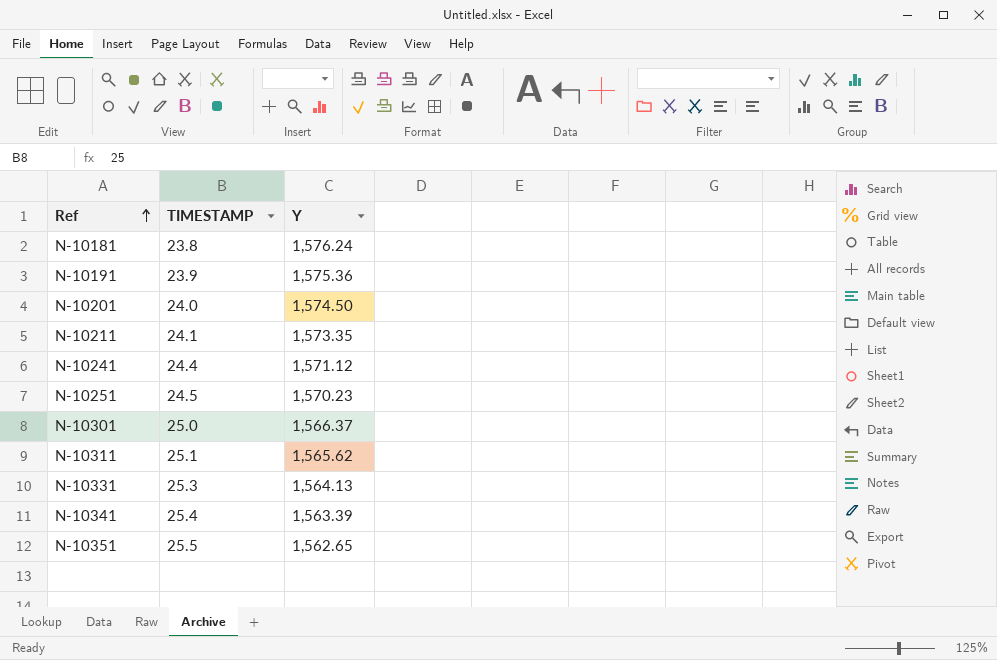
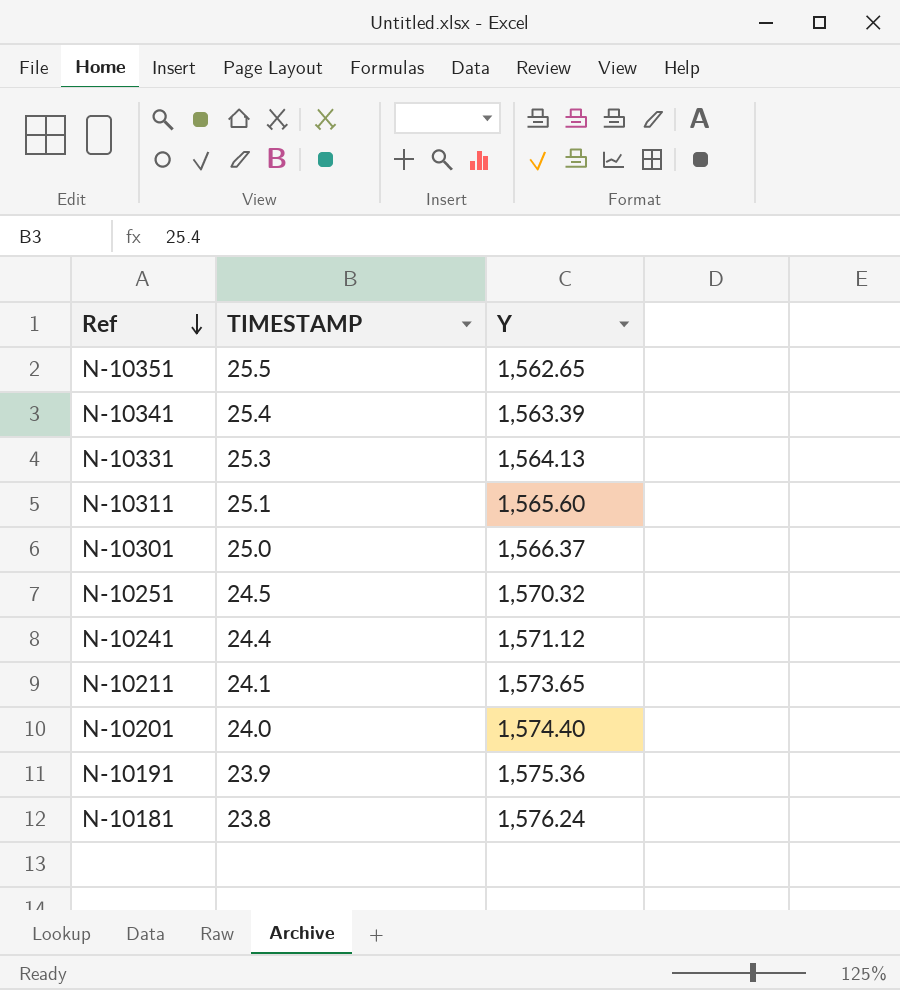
row order: Ref ascending -> Ref descending
N-10311 | Y: 1,565.62 -> 1,565.60
N-10251 | Y: 1,570.23 -> 1,570.32
N-10211 | Y: 1,573.35 -> 1,573.65
N-10201 | Y: 1,574.50 -> 1,574.40

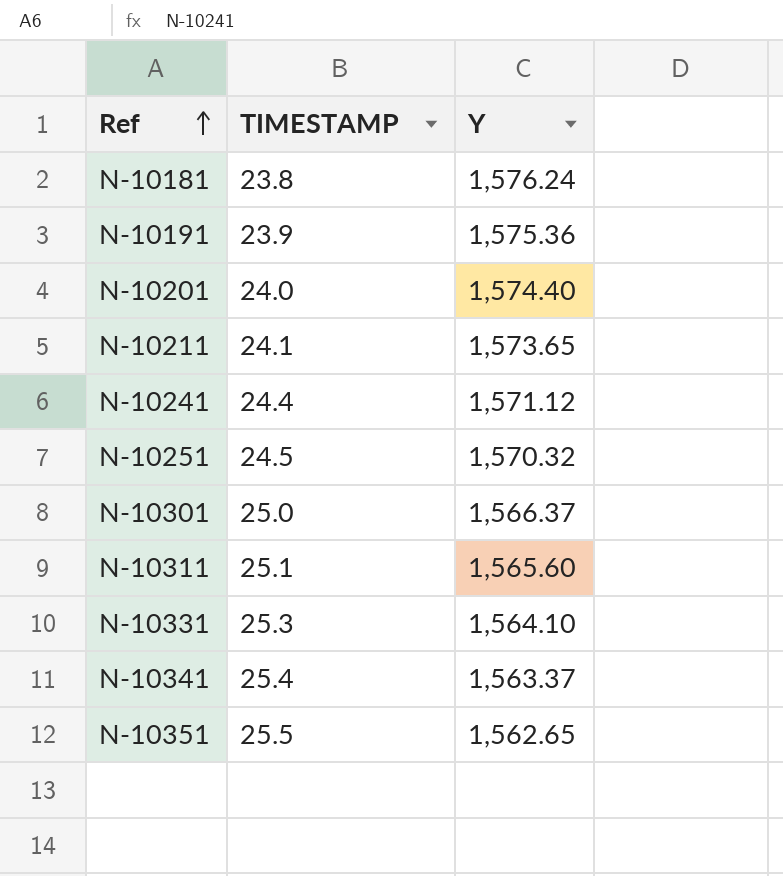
row order: Ref descending -> Ref ascending
N-10331 | Y: 1,564.13 -> 1,564.10
N-10341 | Y: 1,563.39 -> 1,563.37

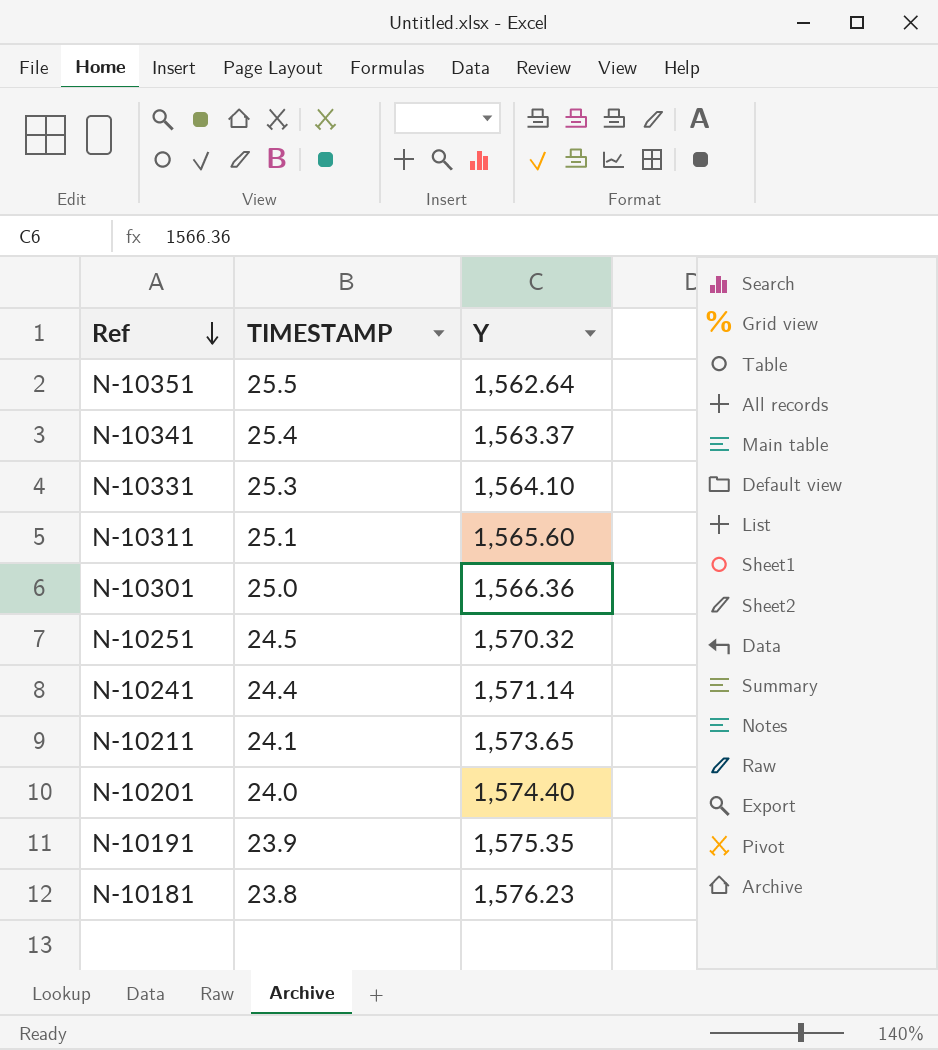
row order: Ref ascending -> Ref descending
N-10351 | Y: 1,562.65 -> 1,562.64
N-10301 | Y: 1,566.37 -> 1,566.36
N-10241 | Y: 1,571.12 -> 1,571.14
N-10191 | Y: 1,575.36 -> 1,575.35
N-10181 | Y: 1,576.24 -> 1,576.23

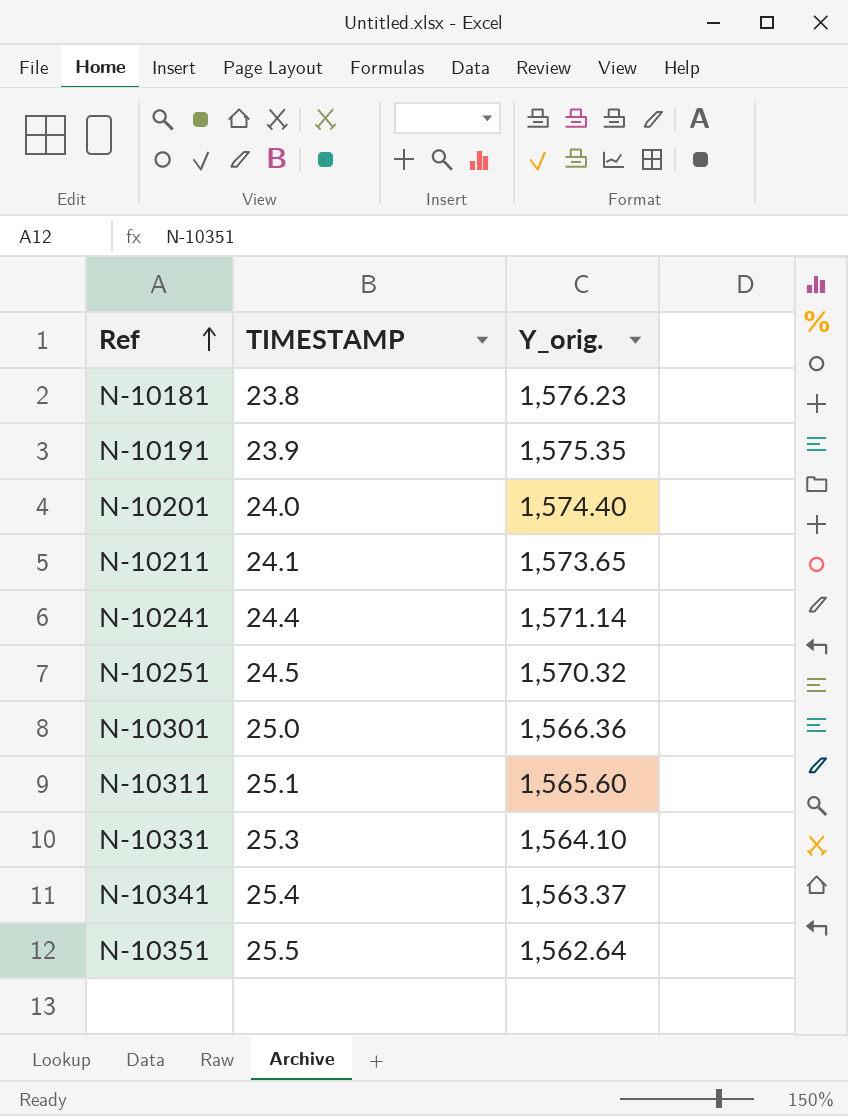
row order: Ref descending -> Ref ascending
column name: Y -> Y_orig.

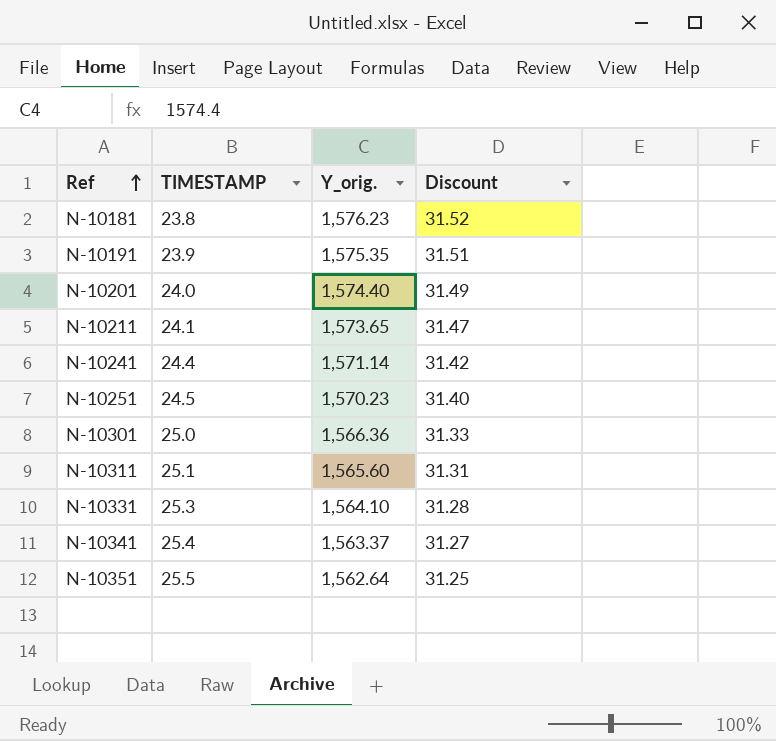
column Discount | formula: none -> [Y_orig.] * 0.02
N-10251 | Y_orig.: 1,570.32 -> 1,570.23

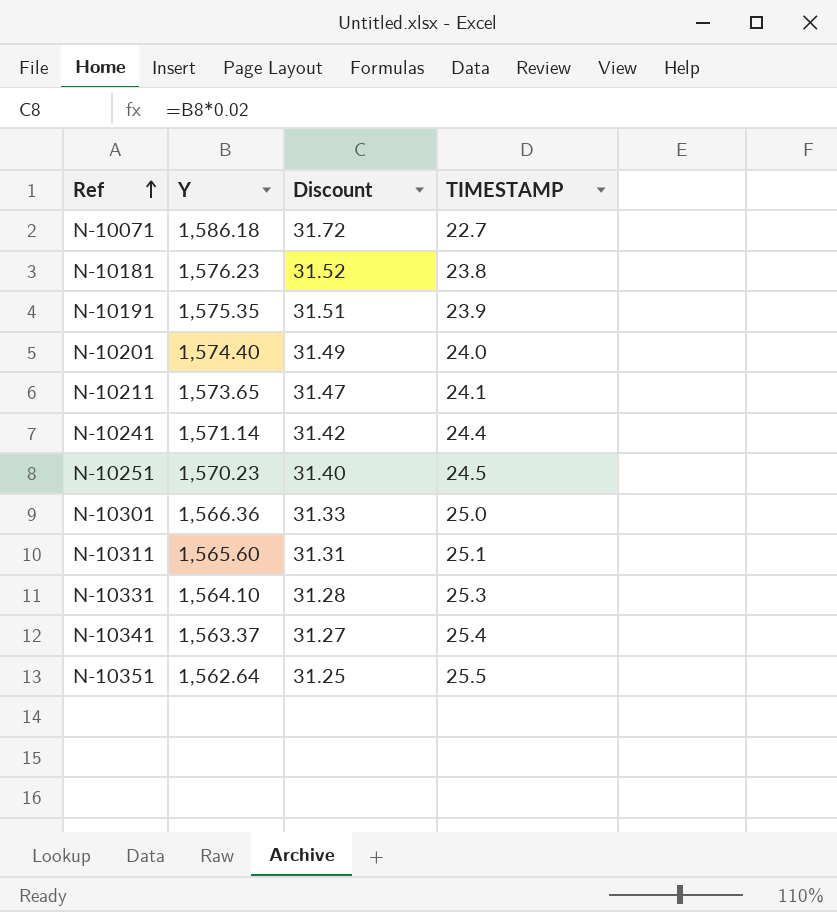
column name: Y_orig. -> Y
column TIMESTAMP | position: 2 -> 4
row N-10071: none -> 1,586.18 | 31.72 | 22.7

